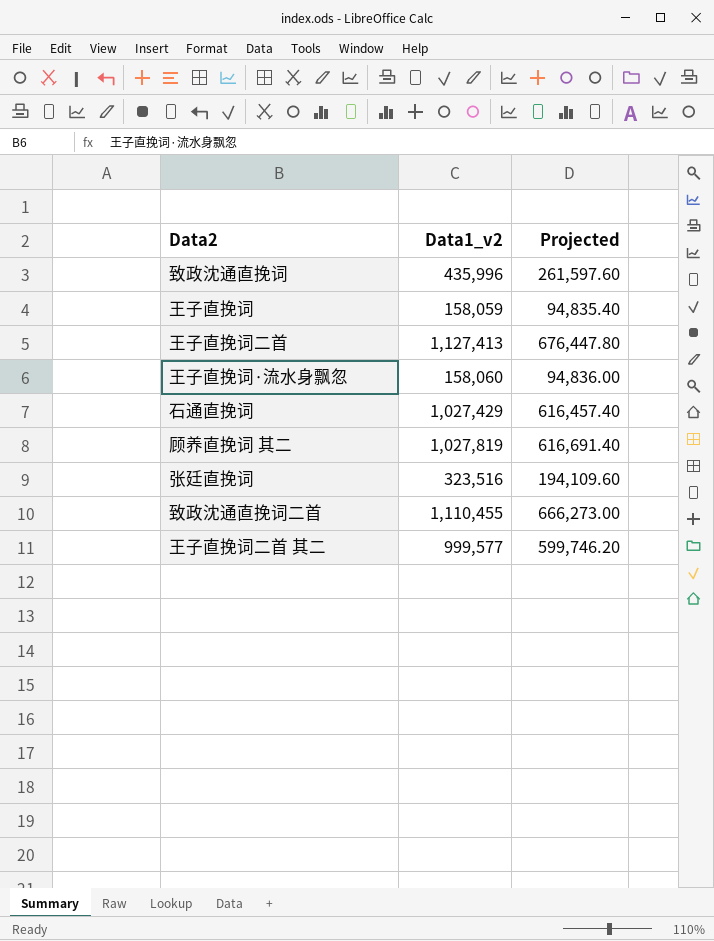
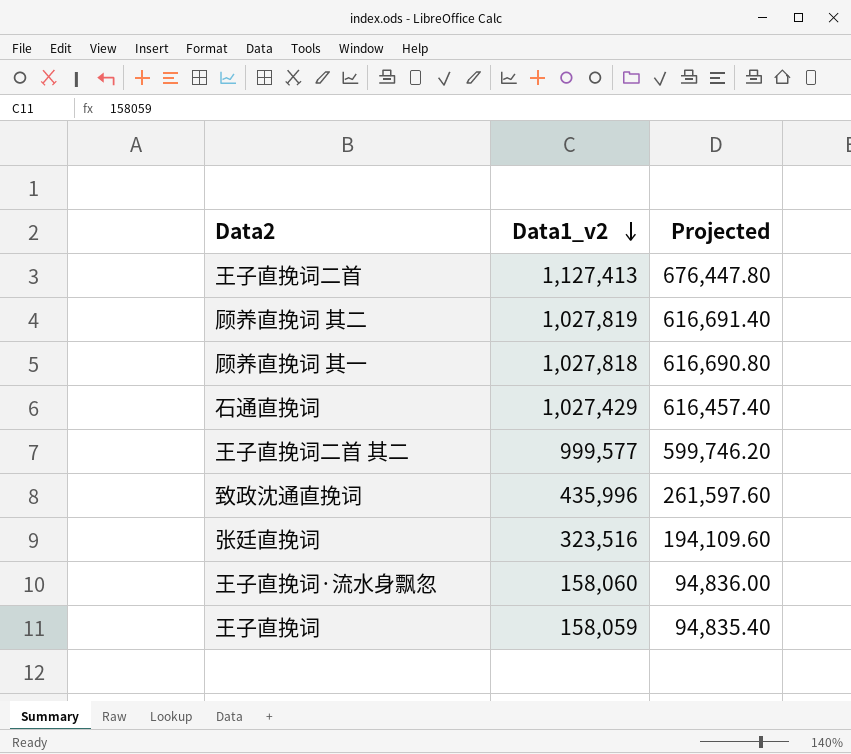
row order: none -> Data1_v2 descending
row 致政沈通直挽词二首: 1,110,455 | 666,273.00 -> none
row 顾养直挽词 其一: none -> 1,027,818 | 616,690.80

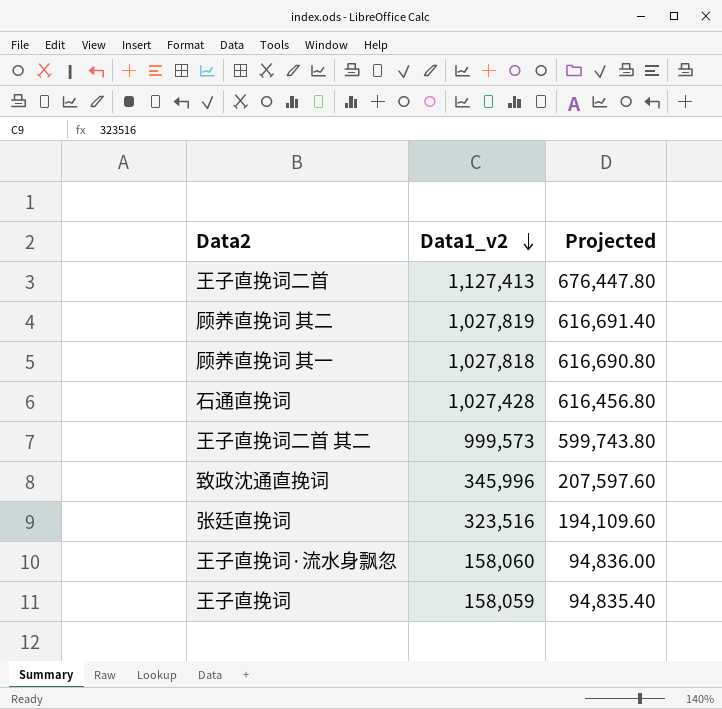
石通直挽词 | Data1_v2: 1,027,429 -> 1,027,428
石通直挽词 | Projected: 616,457.40 -> 616,456.80
王子直挽词二首 其二 | Data1_v2: 999,577 -> 999,573
王子直挽词二首 其二 | Projected: 599,746.20 -> 599,743.80
致政沈通直挽词 | Data1_v2: 435,996 -> 345,996
致政沈通直挽词 | Projected: 261,597.60 -> 207,597.60

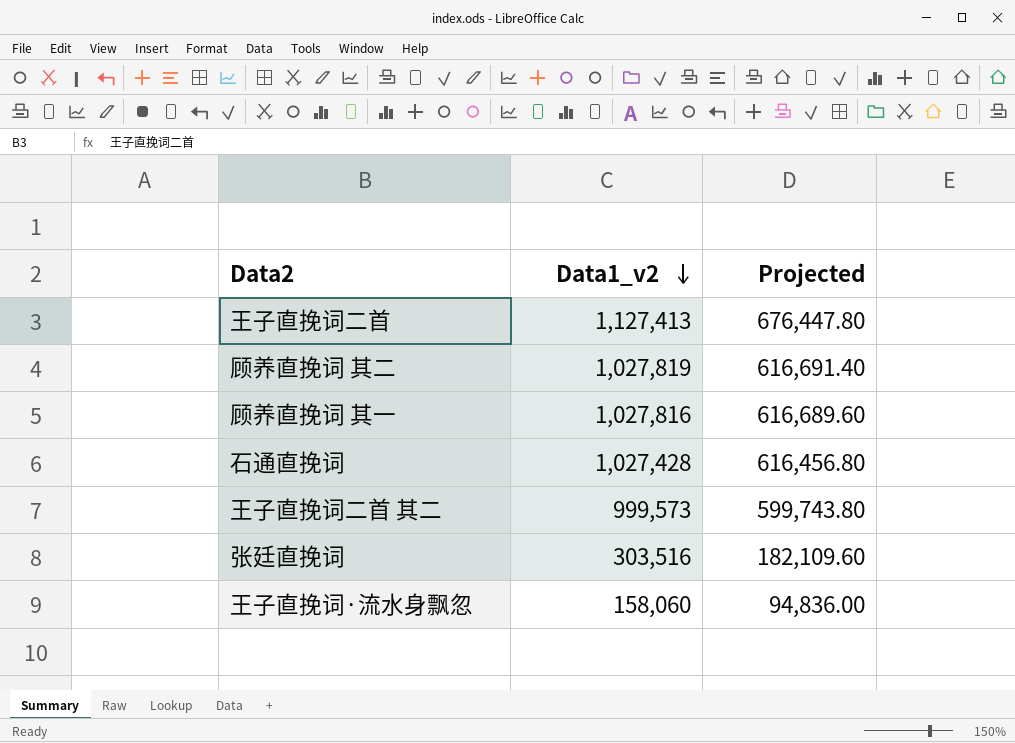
row 致政沈通直挽词: 345,996 | 207,597.60 -> none
row 王子直挽词: 158,059 | 94,835.40 -> none
顾养直挽词 其一 | Data1_v2: 1,027,818 -> 1,027,816
顾养直挽词 其一 | Projected: 616,690.80 -> 616,689.60
张廷直挽词 | Data1_v2: 323,516 -> 303,516
张廷直挽词 | Projected: 194,109.60 -> 182,109.60

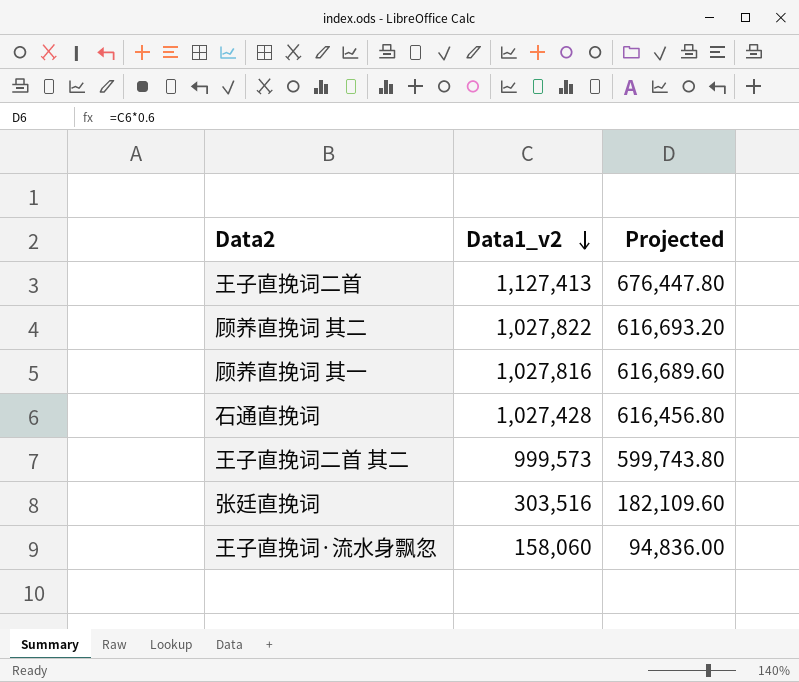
顾养直挽词 其二 | Data1_v2: 1,027,819 -> 1,027,822
顾养直挽词 其二 | Projected: 616,691.40 -> 616,693.20

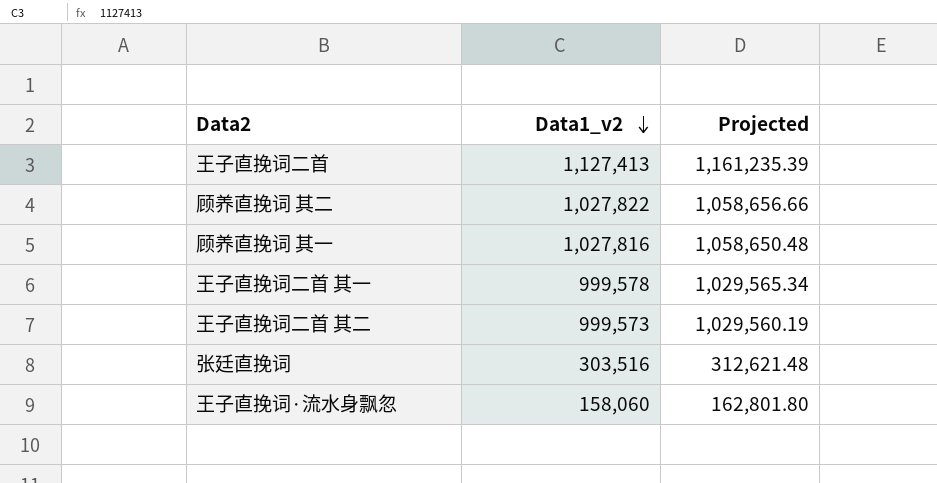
column Projected | formula: [Data1_v2] * 0.6 -> [Data1_v2] * 1.03
row 石通直挽词: 1,027,428 | 616,456.80 -> none
row 王子直挽词二首 其一: none -> 999,578 | 1,029,565.34

